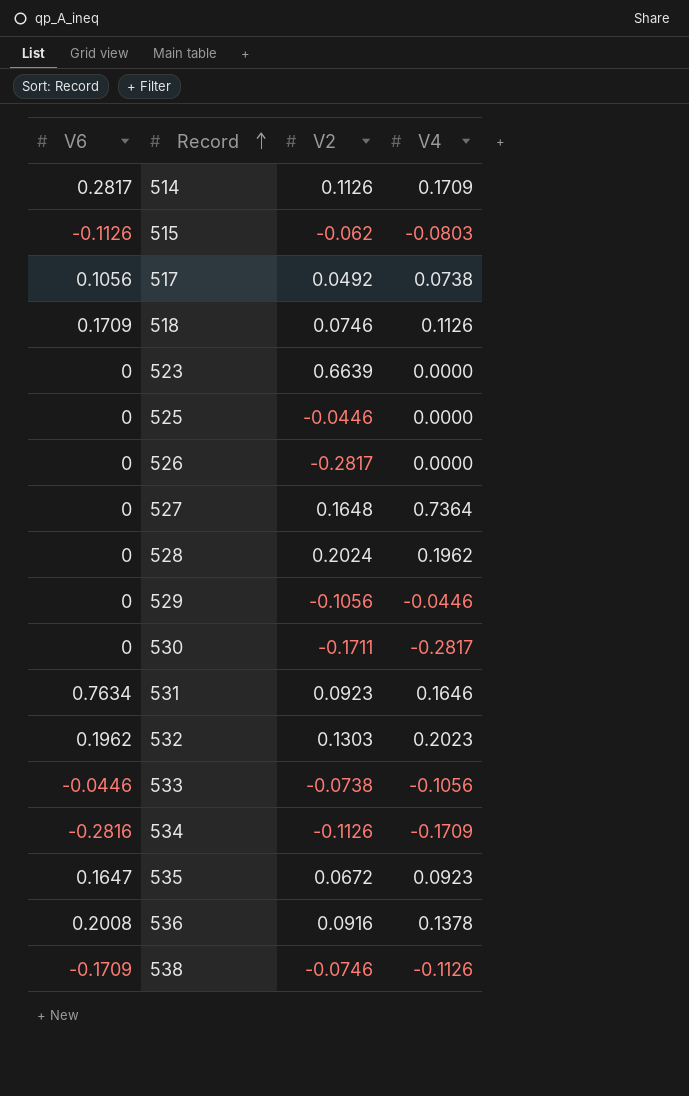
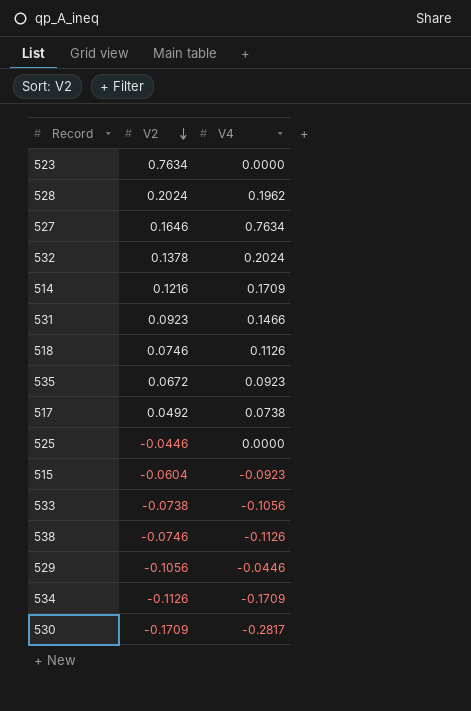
row order: Record ascending -> V2 descending
column V6 | position: 1 -> none
row 526: 0 | -0.2817 | 0.0000 -> none
row 536: 0.2008 | 0.0916 | 0.1378 -> none
523 | V2: 0.6639 -> 0.7634
527 | V2: 0.1648 -> 0.1646
527 | V4: 0.7364 -> 0.7634
532 | V2: 0.1303 -> 0.1378
532 | V4: 0.2023 -> 0.2024
514 | V2: 0.1126 -> 0.1216
531 | V4: 0.1646 -> 0.1466
515 | V2: -0.062 -> -0.0604
515 | V4: -0.0803 -> -0.0923
530 | V2: -0.1711 -> -0.1709

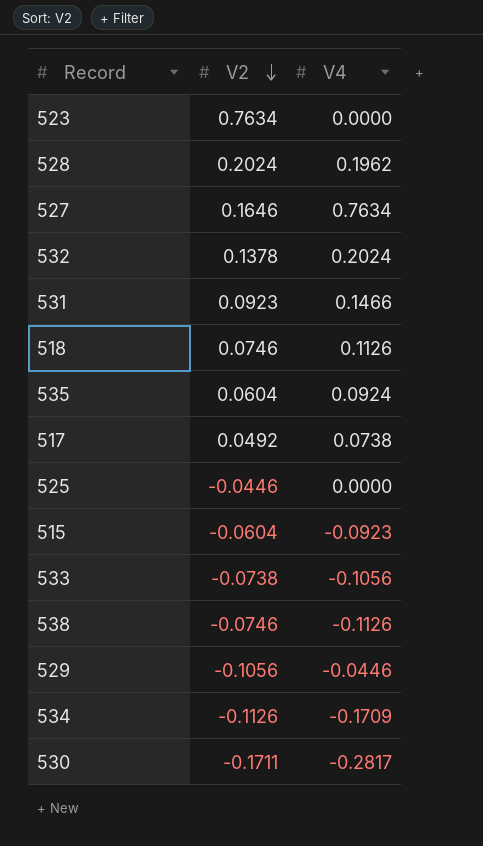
row 514: 0.1216 | 0.1709 -> none
535 | V2: 0.0672 -> 0.0604
535 | V4: 0.0923 -> 0.0924
530 | V2: -0.1709 -> -0.1711

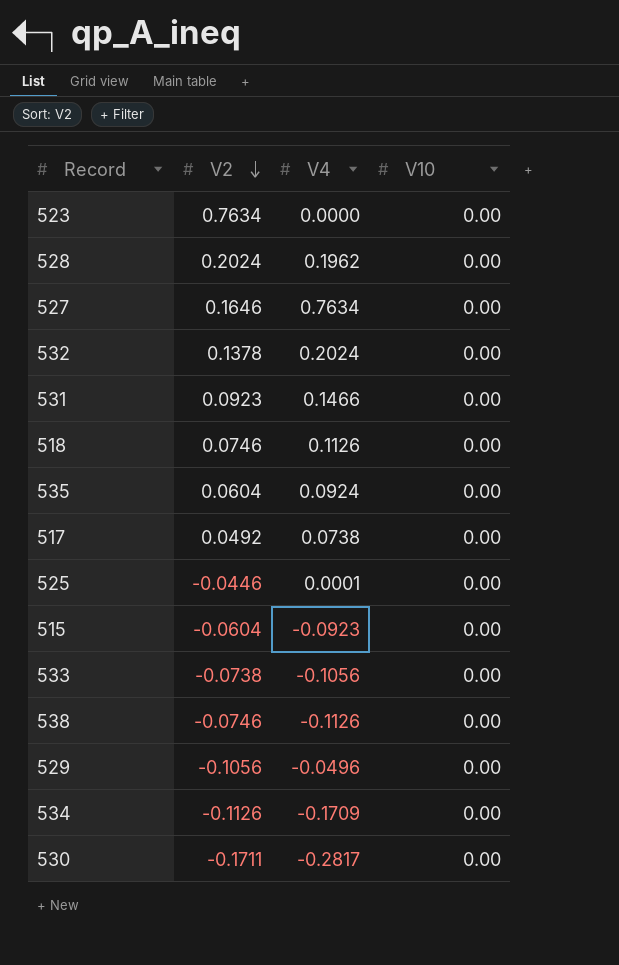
column V10 | position: none -> 4
525 | V4: 0.0000 -> 0.0001
529 | V4: -0.0446 -> -0.0496

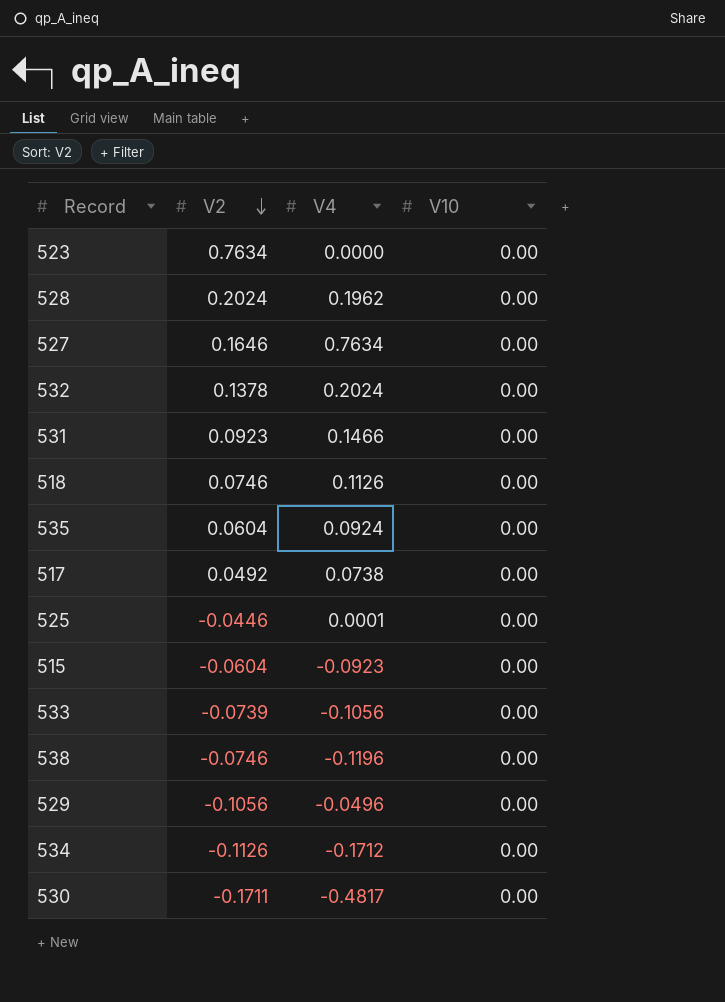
533 | V2: -0.0738 -> -0.0739
538 | V4: -0.1126 -> -0.1196
534 | V4: -0.1709 -> -0.1712
530 | V4: -0.2817 -> -0.4817

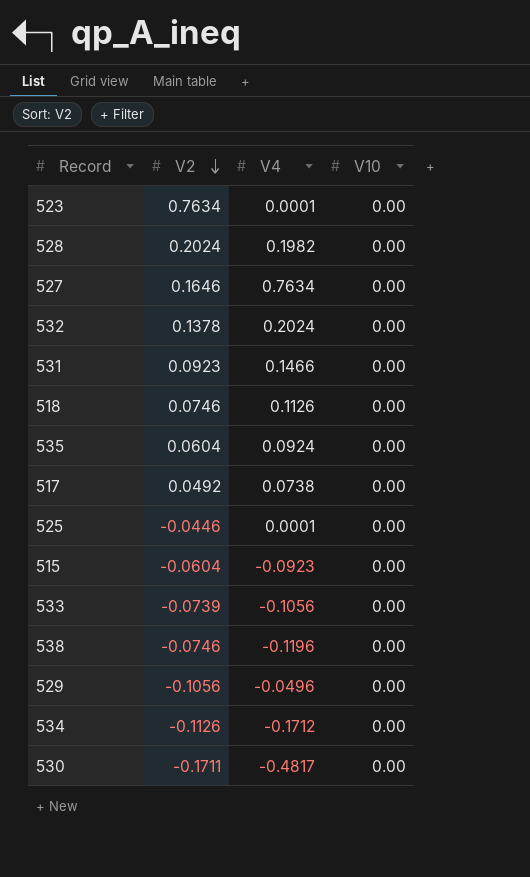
523 | V4: 0.0000 -> 0.0001
528 | V4: 0.1962 -> 0.1982

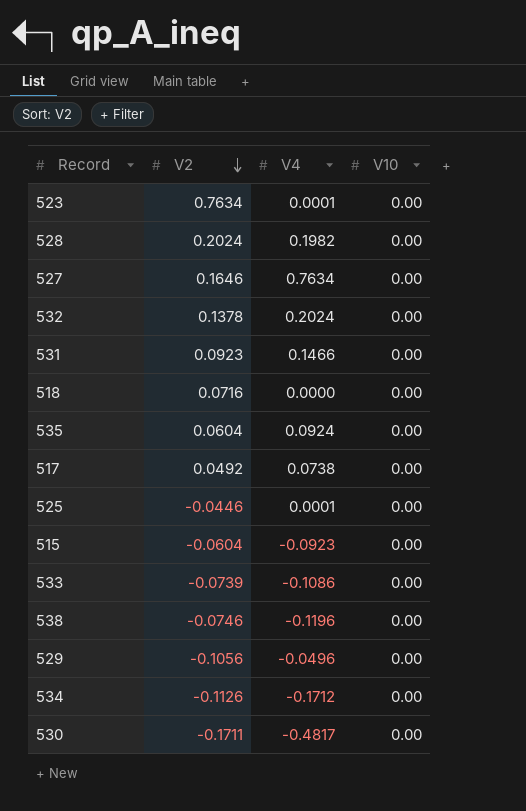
518 | V2: 0.0746 -> 0.0716
518 | V4: 0.1126 -> 0.0000
533 | V4: -0.1056 -> -0.1086

